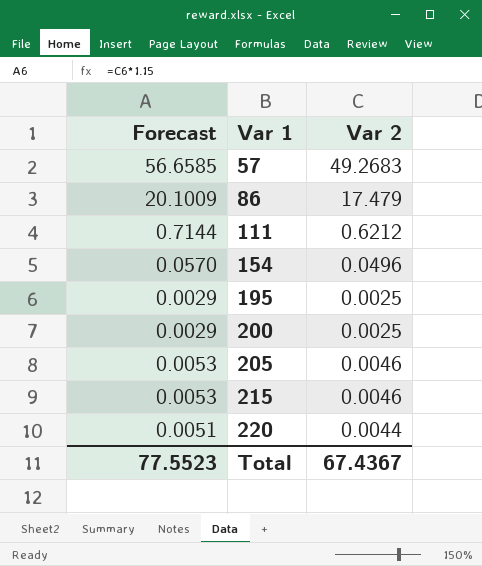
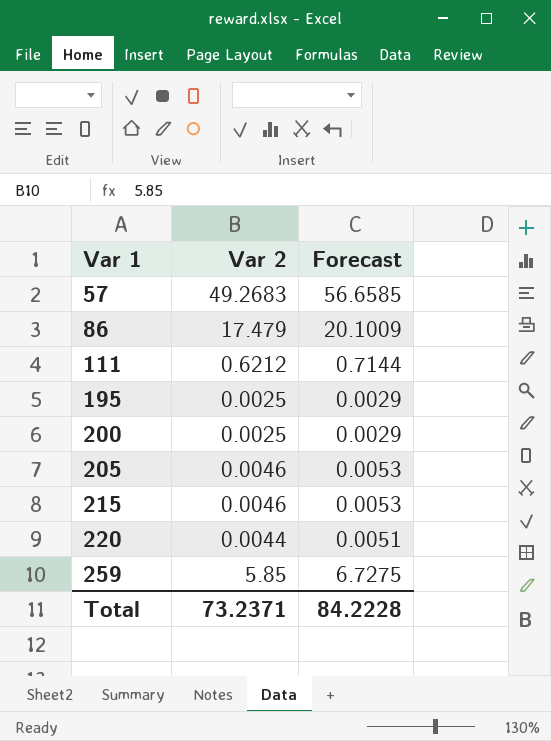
column Forecast | position: 1 -> 3
row 154: 0.0570 | 0.0496 -> none
row 259: none -> 5.85 | 6.7275
Total | Var 2: 67.4367 -> 73.2371
Total | Forecast: 77.5523 -> 84.2228

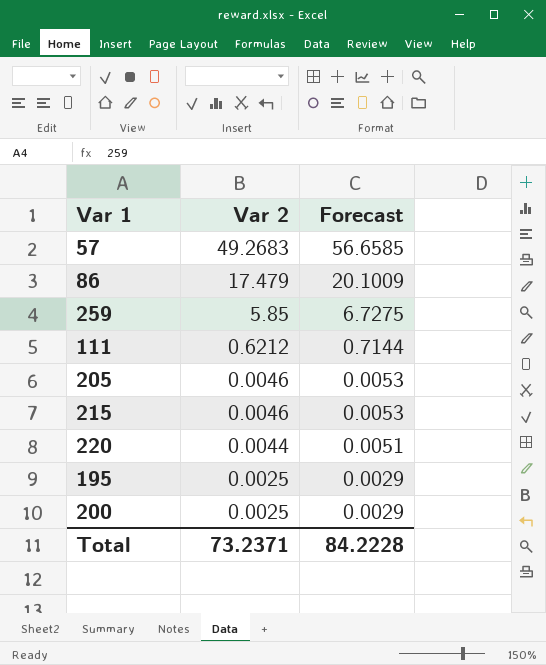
row order: Var 1 ascending -> Var 2 descending

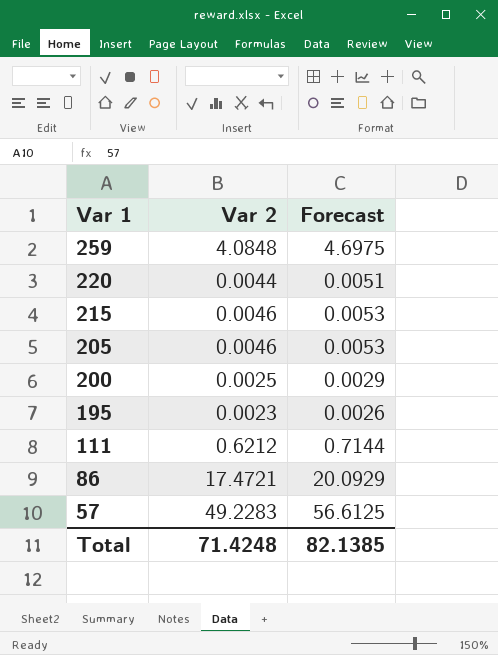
row order: Var 2 descending -> Var 1 descending
259 | Var 2: 5.85 -> 4.0848
259 | Forecast: 6.7275 -> 4.6975
195 | Var 2: 0.0025 -> 0.0023
195 | Forecast: 0.0029 -> 0.0026
86 | Var 2: 17.479 -> 17.4721
86 | Forecast: 20.1009 -> 20.0929
57 | Var 2: 49.2683 -> 49.2283
57 | Forecast: 56.6585 -> 56.6125
Total | Var 2: 73.2371 -> 71.4248
Total | Forecast: 84.2228 -> 82.1385

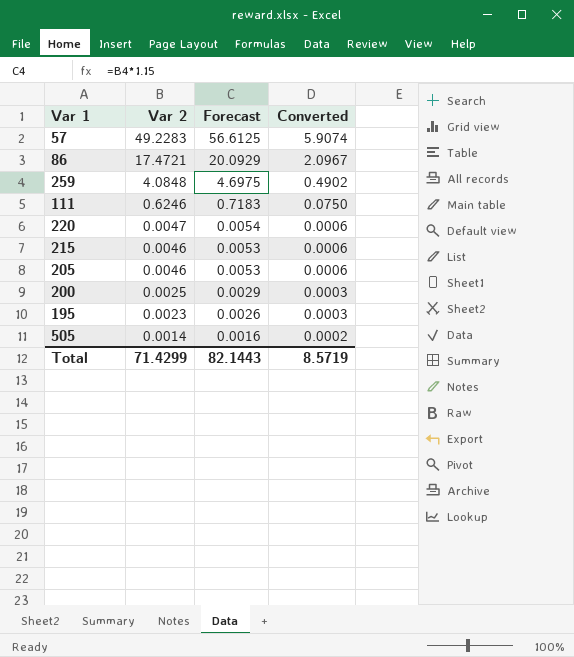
row order: Var 1 descending -> Var 2 descending
column Converted | formula: none -> [Var 2] * 0.12
111 | Var 2: 0.6212 -> 0.6246
111 | Forecast: 0.7144 -> 0.7183
220 | Var 2: 0.0044 -> 0.0047
220 | Forecast: 0.0051 -> 0.0054
row 505: none -> 0.0014 | 0.0016 | 0.0002
Total | Var 2: 71.4248 -> 71.4299
Total | Forecast: 82.1385 -> 82.1443

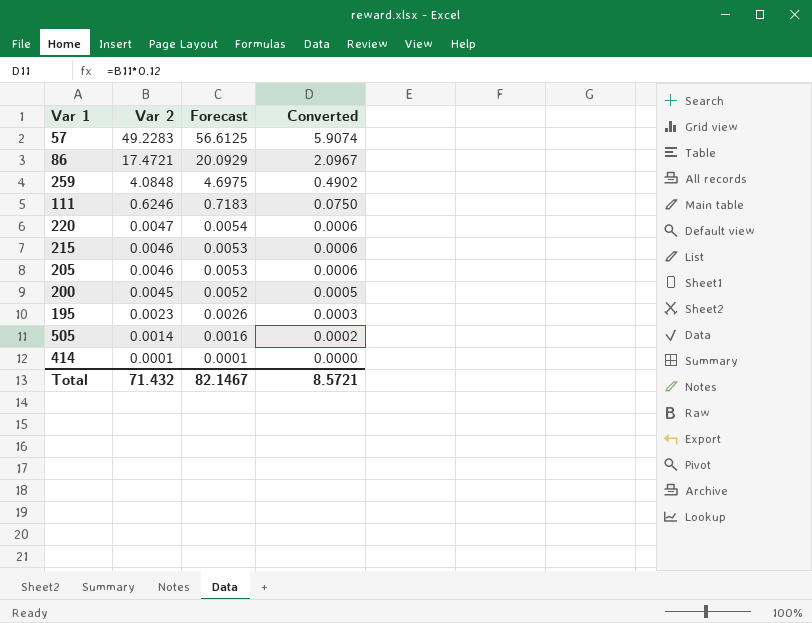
200 | Var 2: 0.0025 -> 0.0045
200 | Forecast: 0.0029 -> 0.0052
200 | Converted: 0.0003 -> 0.0005
row 414: none -> 0.0001 | 0.0001 | 0.0000
Total | Var 2: 71.4299 -> 71.432
Total | Forecast: 82.1443 -> 82.1467
Total | Converted: 8.5719 -> 8.5721

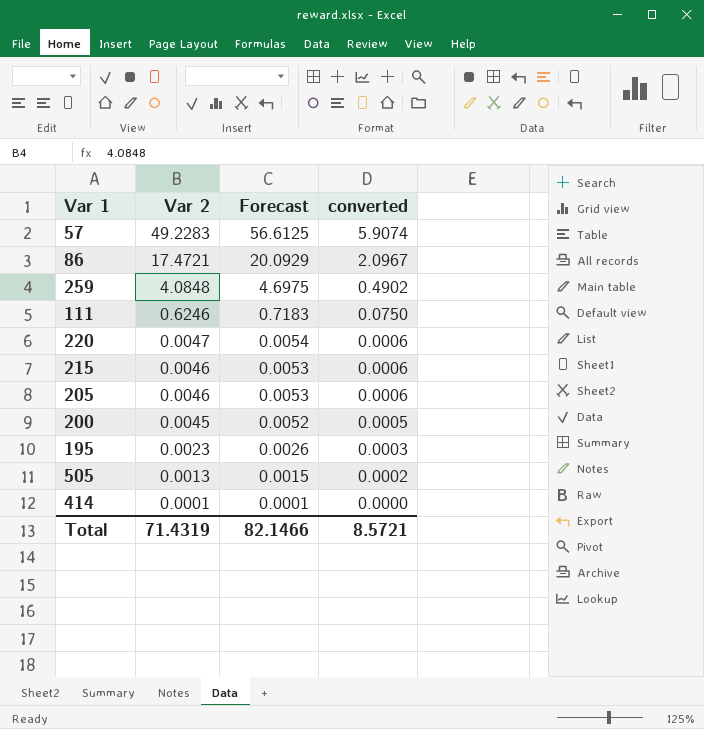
column name: Converted -> converted
505 | Var 2: 0.0014 -> 0.0013
505 | Forecast: 0.0016 -> 0.0015
Total | Var 2: 71.432 -> 71.4319
Total | Forecast: 82.1467 -> 82.1466

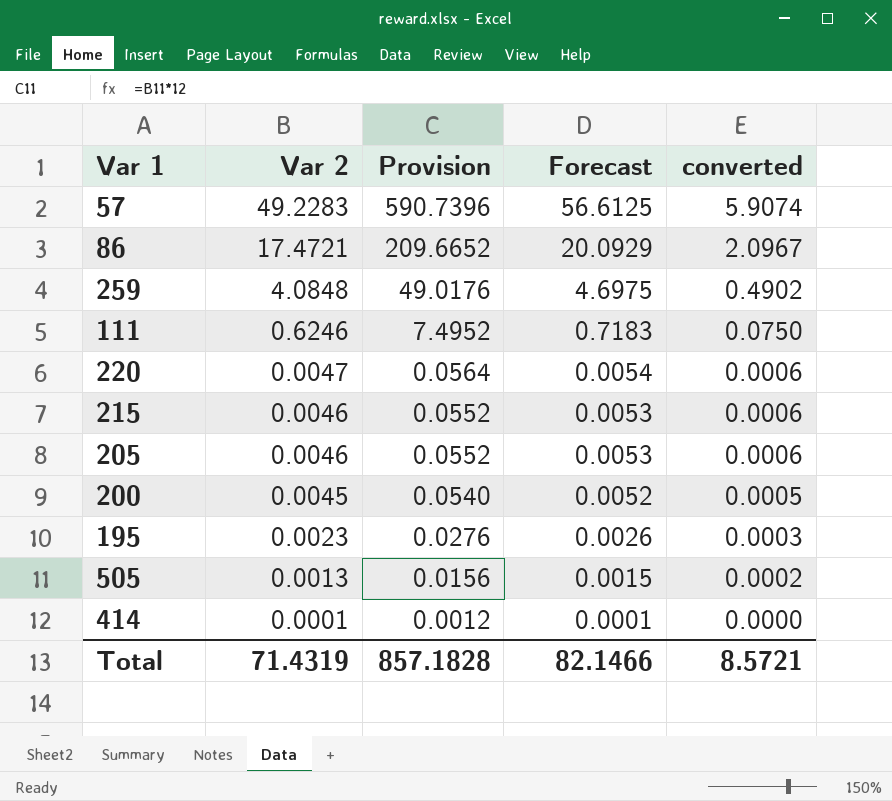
column Provision | formula: none -> [Var 2] * 12

